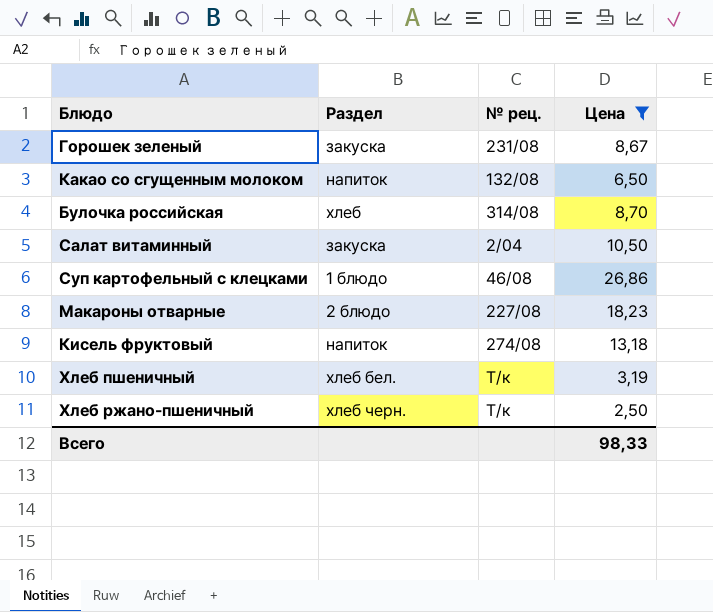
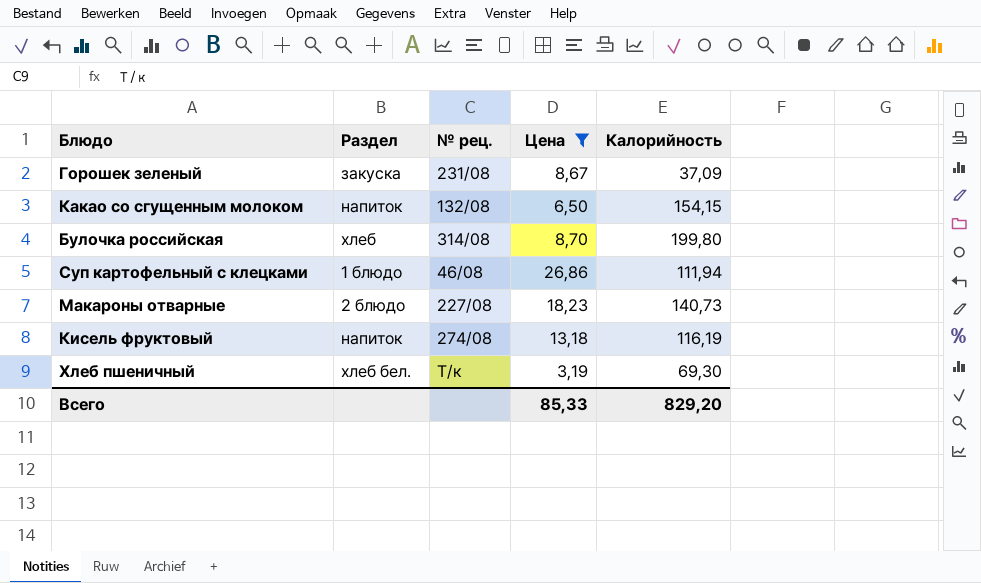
column Калорийность | position: none -> 5
row Салат витаминный: закуска | 2/04 | 10,50 -> none
row Хлеб ржано-пшеничный: хлеб черн. | Т/к | 2,50 -> none
Всего | Цена: 98,33 -> 85,33

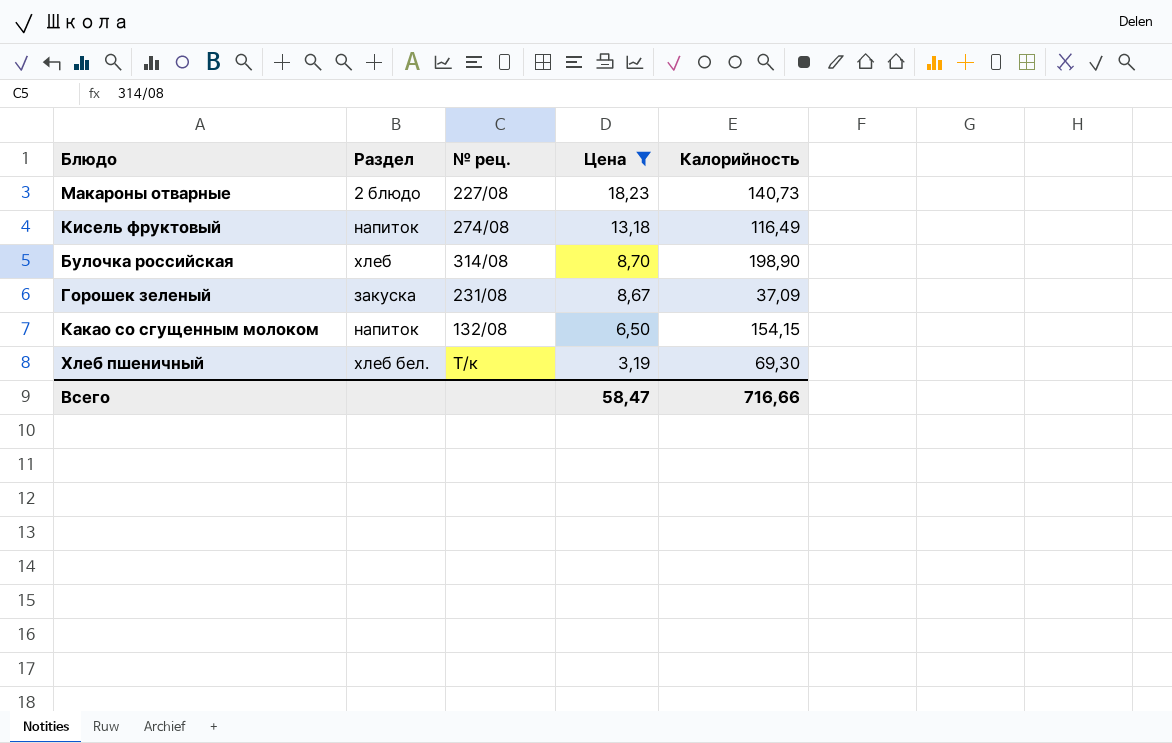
row order: none -> Цена descending
row Суп картофельный с клецками: 1 блюдо | 46/08 | 26,86 | 111,94 -> none
Кисель фруктовый | Калорийность: 116,19 -> 116,49
Булочка российская | Калорийность: 199,80 -> 198,90
Всего | Цена: 85,33 -> 58,47
Всего | Калорийность: 829,20 -> 716,66

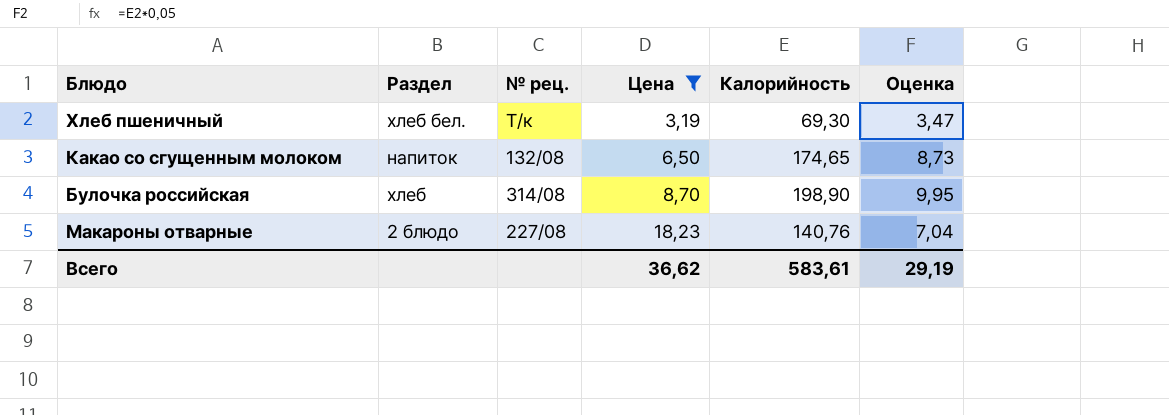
row order: Цена descending -> Цена ascending
column Оценка | formula: none -> [Калорийность] * 0,05
row Кисель фруктовый: напиток | 274/08 | 13,18 | 116,49 -> none
row Горошек зеленый: закуска | 231/08 | 8,67 | 37,09 -> none
Какао со сгущенным молоком | Калорийность: 154,15 -> 174,65
Макароны отварные | Калорийность: 140,73 -> 140,76
Всего | Цена: 58,47 -> 36,62
Всего | Калорийность: 716,66 -> 583,61

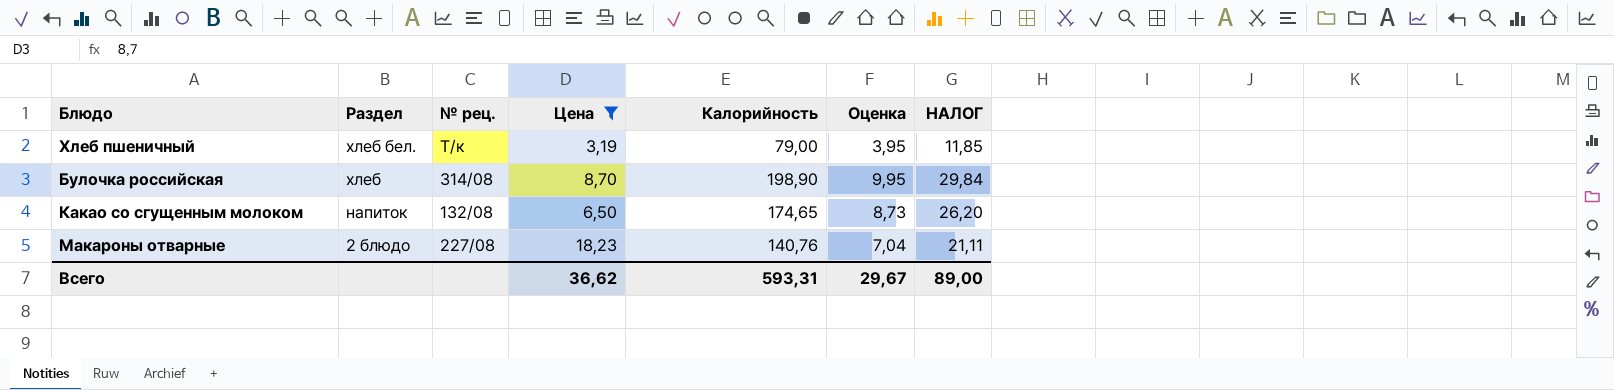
row order: Цена ascending -> Раздел descending
column НАЛОГ | formula: none -> [Калорийность] * 0,15
Хлеб пшеничный | Калорийность: 69,30 -> 79,00
Хлеб пшеничный | Оценка: 3,47 -> 3,95
Всего | Калорийность: 583,61 -> 593,31
Всего | Оценка: 29,19 -> 29,67

